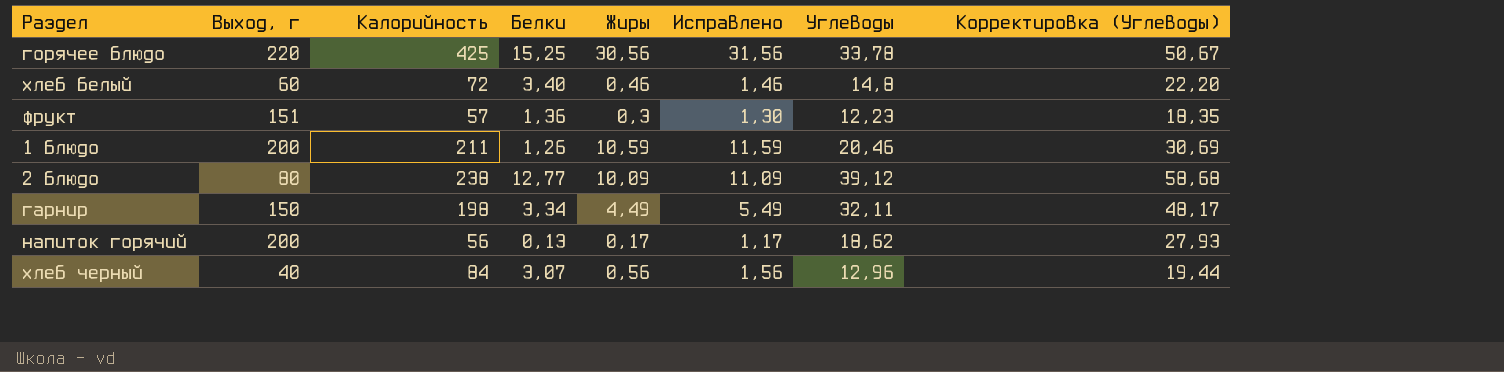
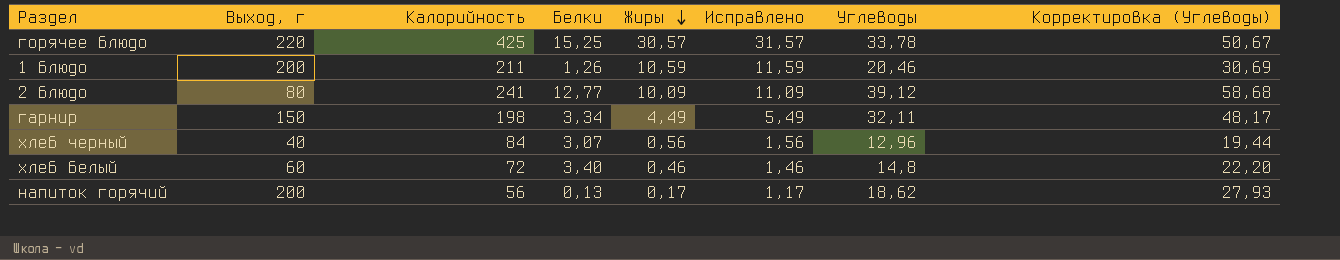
row order: none -> Жиры descending
row фрукт: 151 | 57 | 1,36 | 0,3 | 1,30 | 12,23 | 18,35 -> none
горячее блюдо | Жиры: 30,56 -> 30,57
горячее блюдо | Исправлено: 31,56 -> 31,57
2 блюдо | Калорийность: 238 -> 241

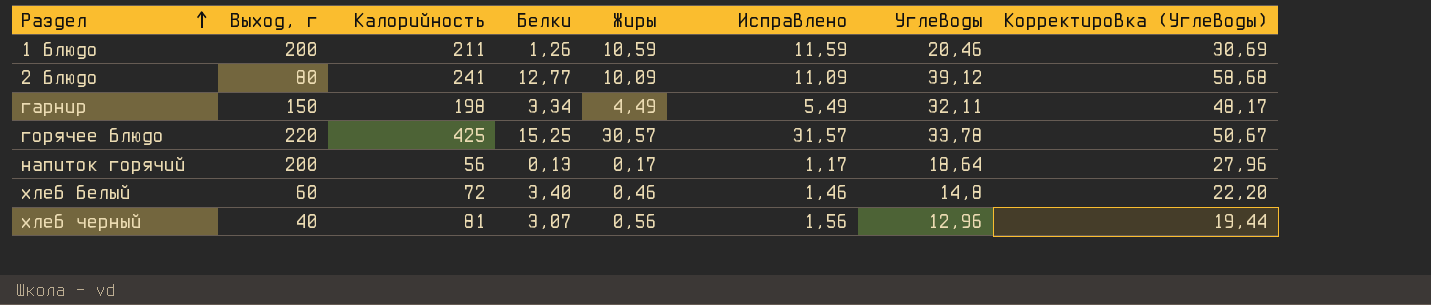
row order: Жиры descending -> Раздел ascending
напиток горячий | Углеводы: 18,62 -> 18,64
напиток горячий | Корректировка (Углеводы): 27,93 -> 27,96
хлеб черный | Калорийность: 84 -> 81

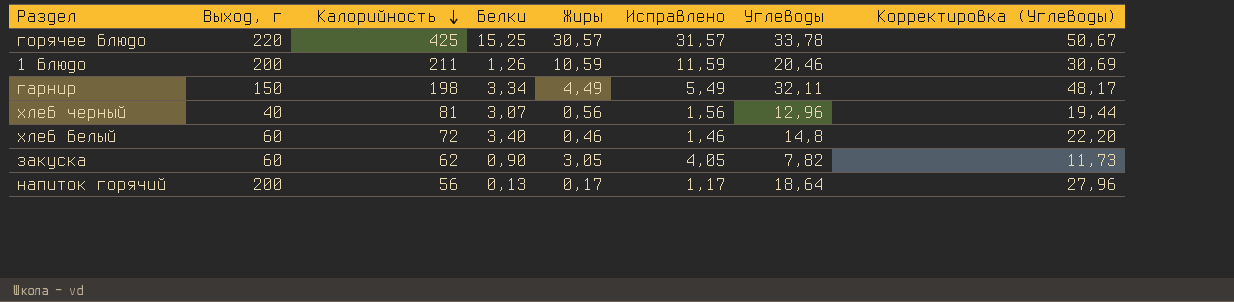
row order: Раздел ascending -> Калорийность descending
row 2 блюдо: 80 | 241 | 12,77 | 10,09 | 11,09 | 39,12 | 58,68 -> none
row закуска: none -> 60 | 62 | 0,90 | 3,05 | 4,05 | 7,82 | 11,73

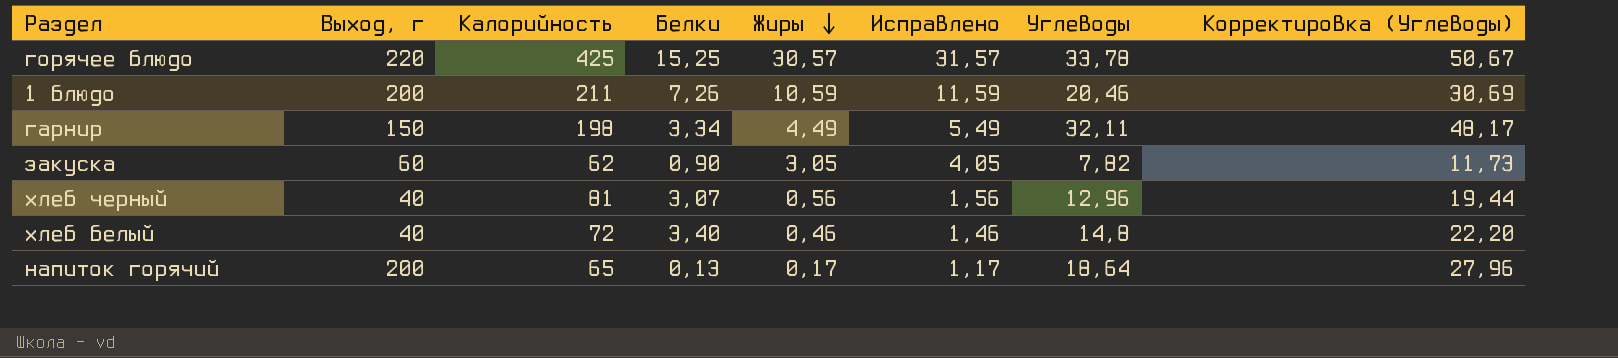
row order: Калорийность descending -> Жиры descending
1 блюдо | Белки: 1,26 -> 7,26
хлеб белый | Выход, г: 60 -> 40
напиток горячий | Калорийность: 56 -> 65

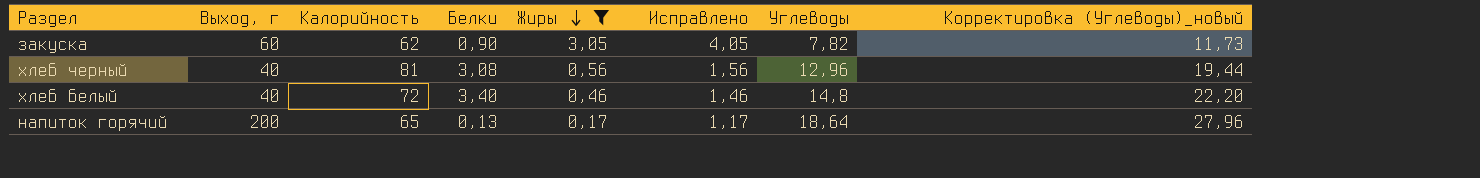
filter: none -> Жиры <= 3,05
column name: Корректировка (Углеводы) -> Корректировка (Углеводы)_новый
хлеб черный | Белки: 3,07 -> 3,08

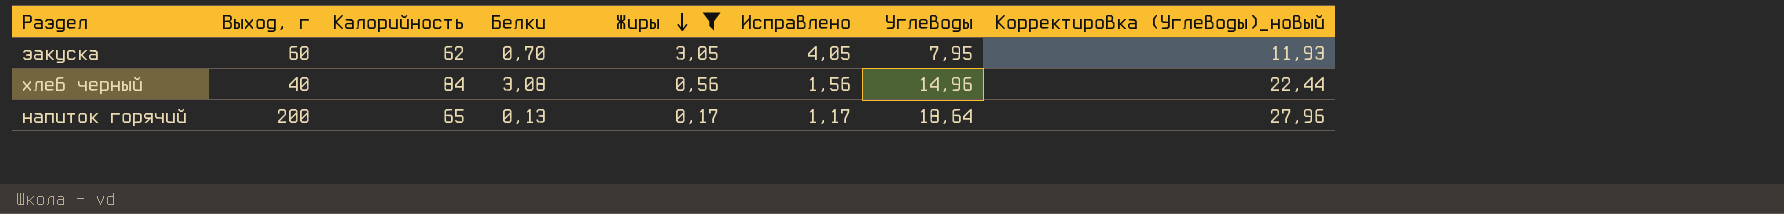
row хлеб белый: 40 | 72 | 3,40 | 0,46 | 1,46 | 14,8 | 22,20 -> none
закуска | Белки: 0,90 -> 0,70
закуска | Углеводы: 7,82 -> 7,95
закуска | Корректировка (Углеводы)_новый: 11,73 -> 11,93
хлеб черный | Калорийность: 81 -> 84
хлеб черный | Углеводы: 12,96 -> 14,96
хлеб черный | Корректировка (Углеводы)_новый: 19,44 -> 22,44

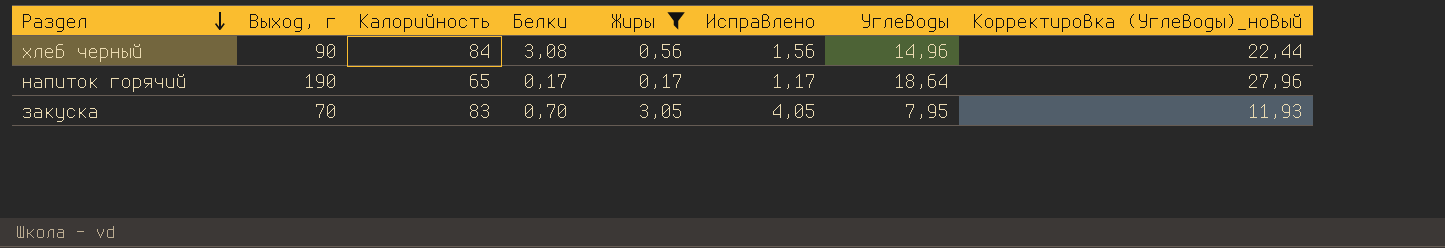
row order: Жиры descending -> Раздел descending
хлеб черный | Выход, г: 40 -> 90
напиток горячий | Выход, г: 200 -> 190
напиток горячий | Белки: 0,13 -> 0,17
закуска | Выход, г: 60 -> 70
закуска | Калорийность: 62 -> 83

